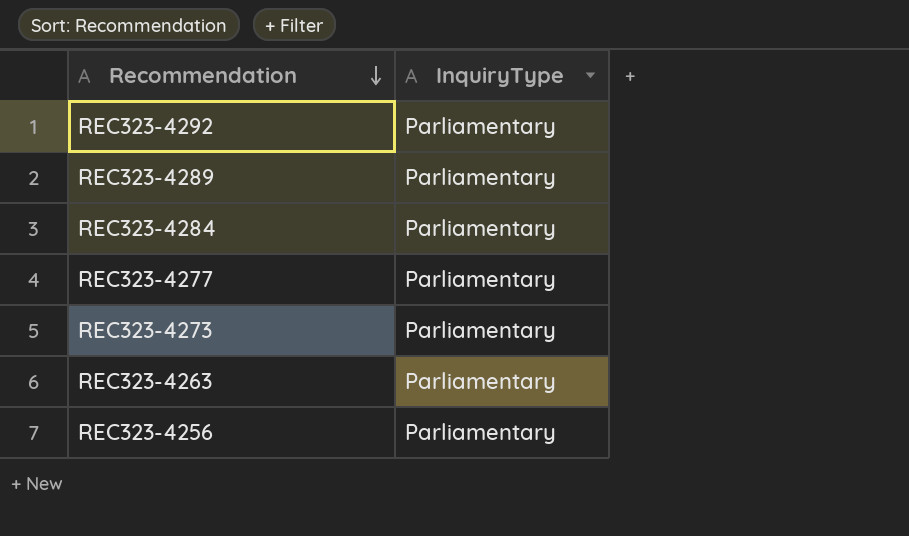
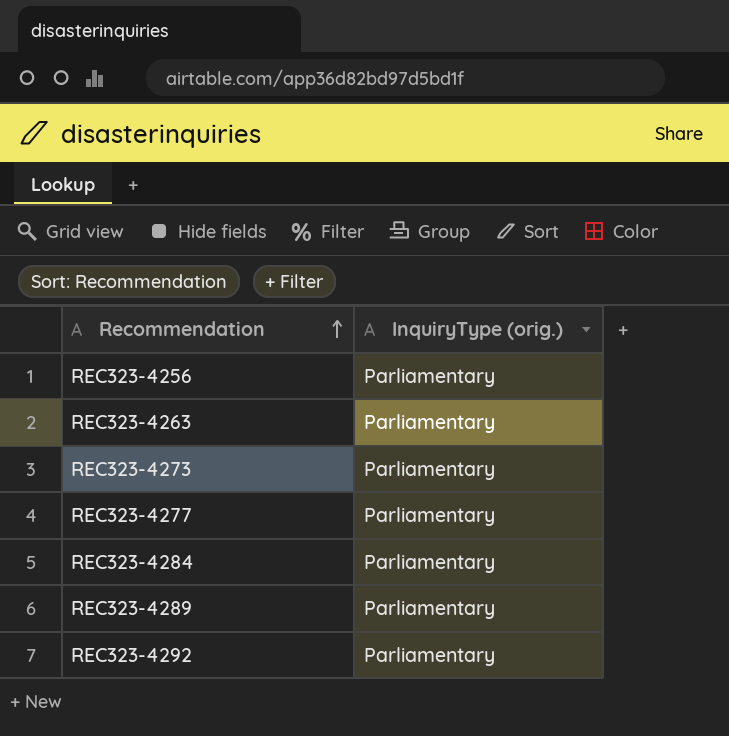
row order: Recommendation descending -> Recommendation ascending
column name: InquiryType -> InquiryType (orig.)

